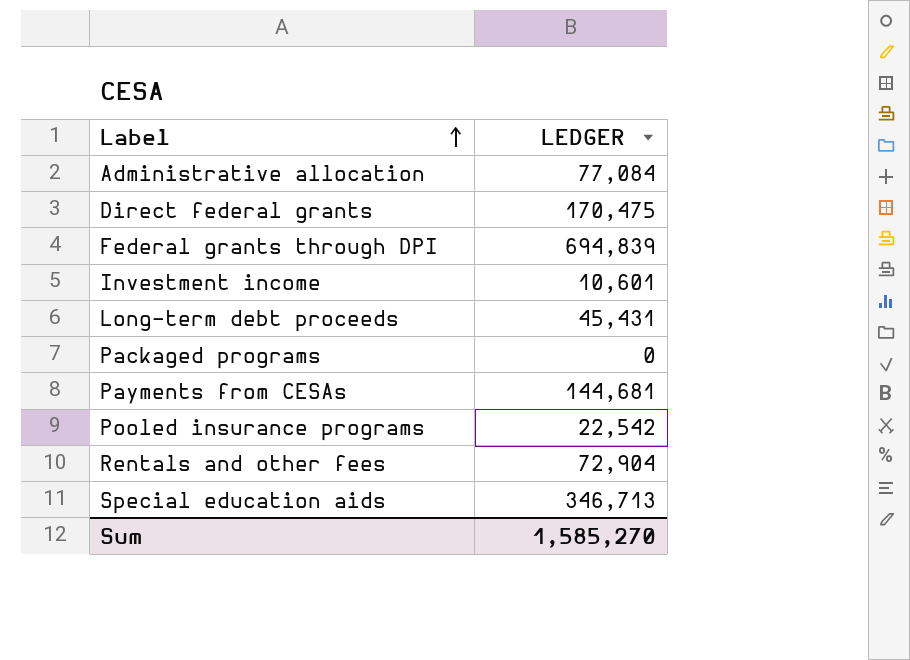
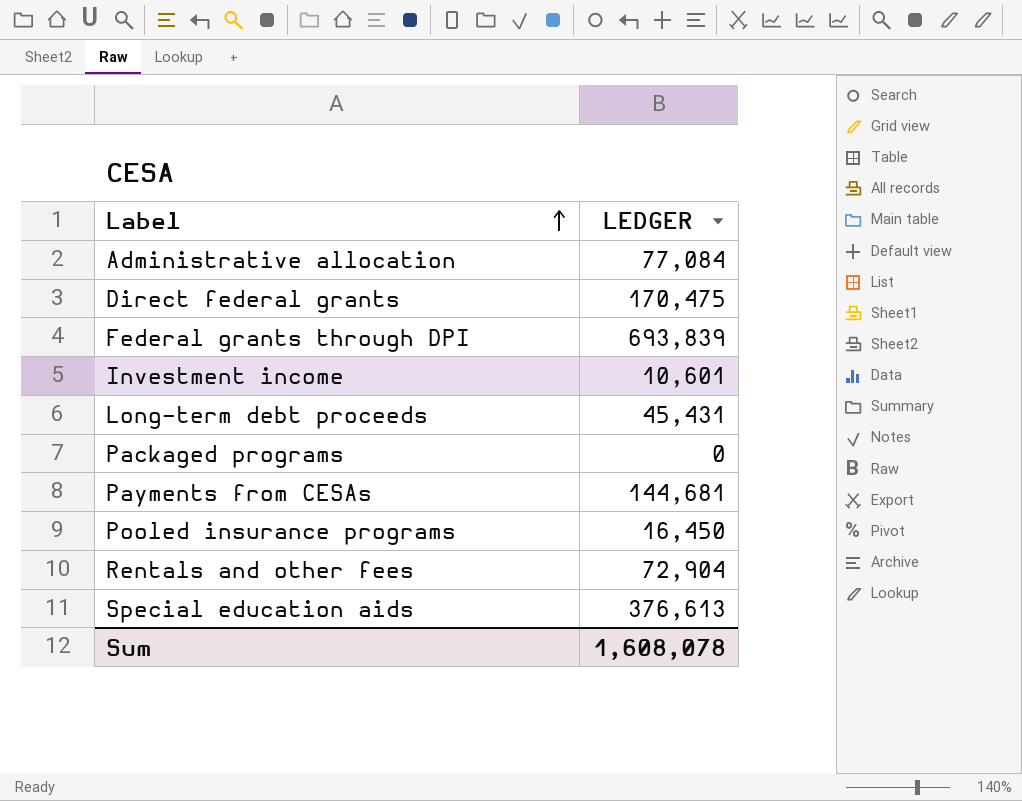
Federal grants through DPI | LEDGER: 694,839 -> 693,839
Pooled insurance programs | LEDGER: 22,542 -> 16,450
Special education aids | LEDGER: 346,713 -> 376,613
Sum | LEDGER: 1,585,270 -> 1,608,078

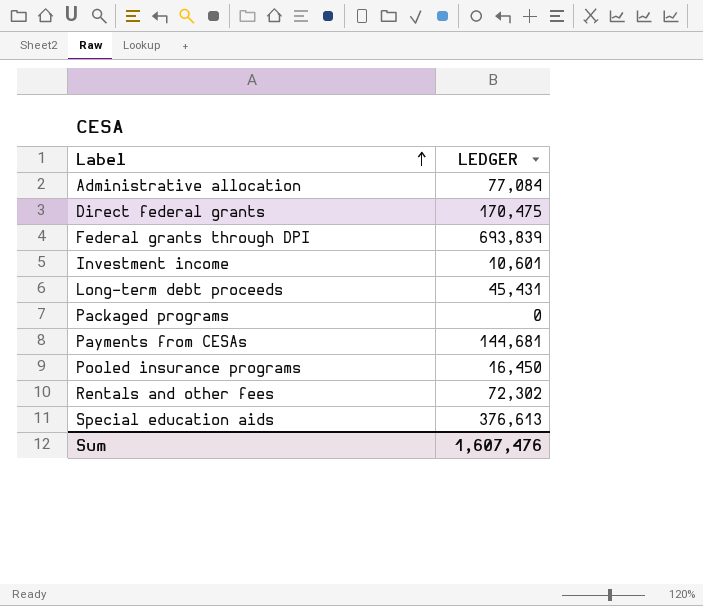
Rentals and other fees | LEDGER: 72,904 -> 72,302
Sum | LEDGER: 1,608,078 -> 1,607,476

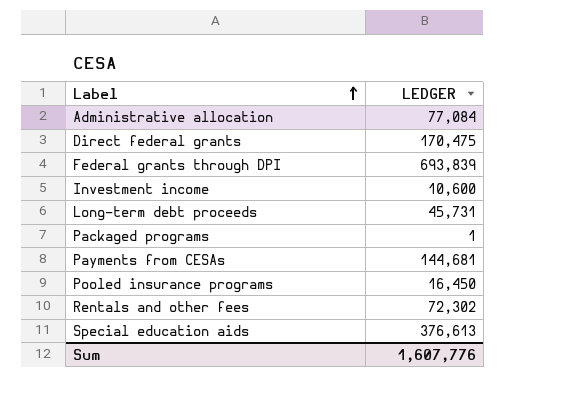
Investment income | LEDGER: 10,601 -> 10,600
Long-term debt proceeds | LEDGER: 45,431 -> 45,731
Packaged programs | LEDGER: 0 -> 1
Sum | LEDGER: 1,607,476 -> 1,607,776

